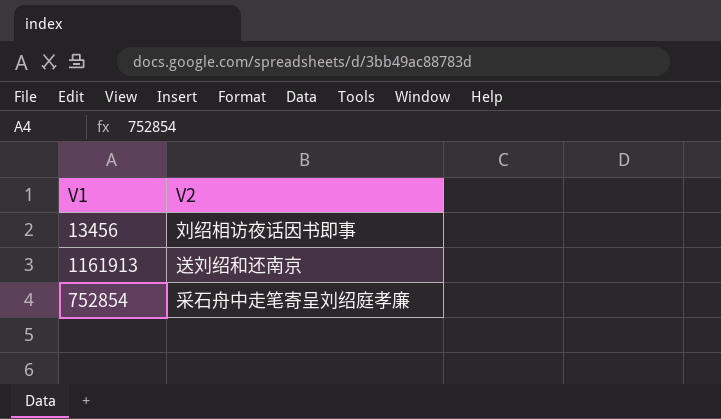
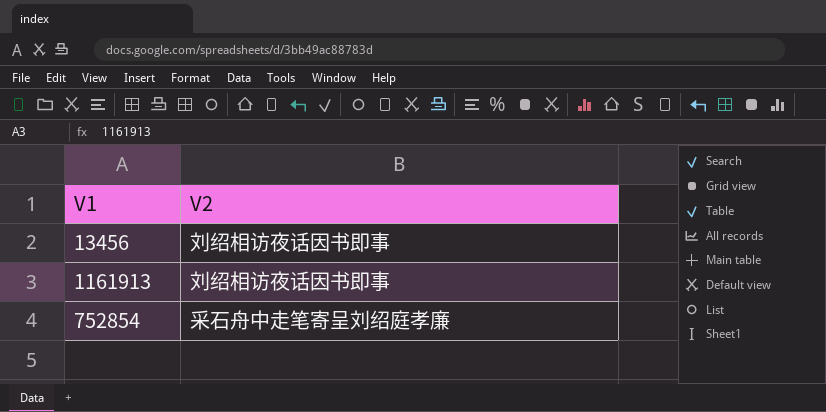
1161913 | V2: 送刘绍和还南京 -> 刘绍相访夜话因书即事

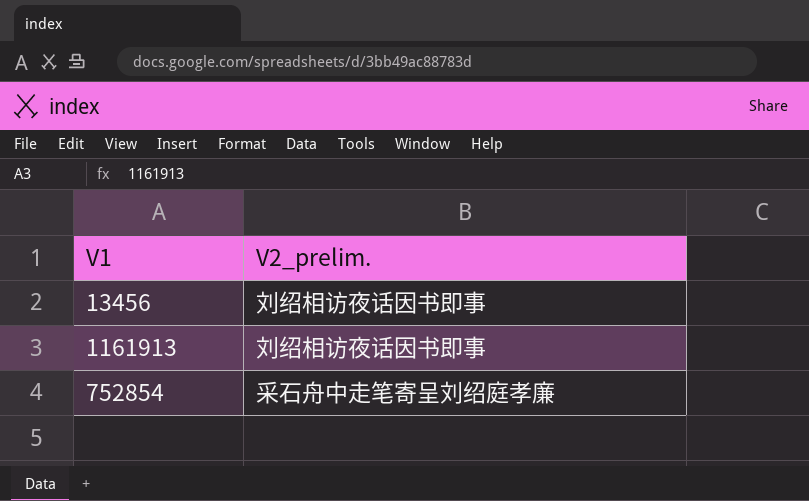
column name: V2 -> V2_prelim.

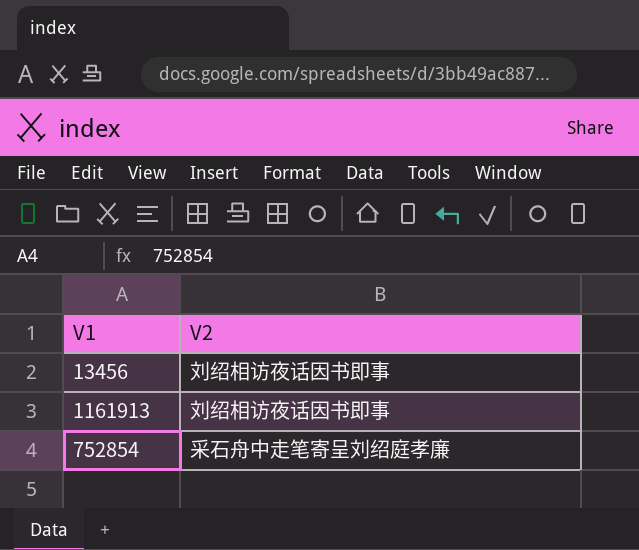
column name: V2_prelim. -> V2

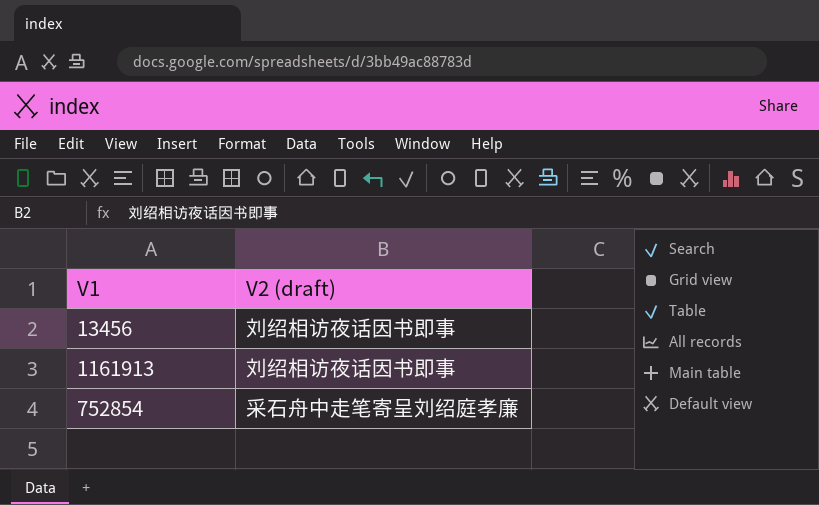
column name: V2 -> V2 (draft)

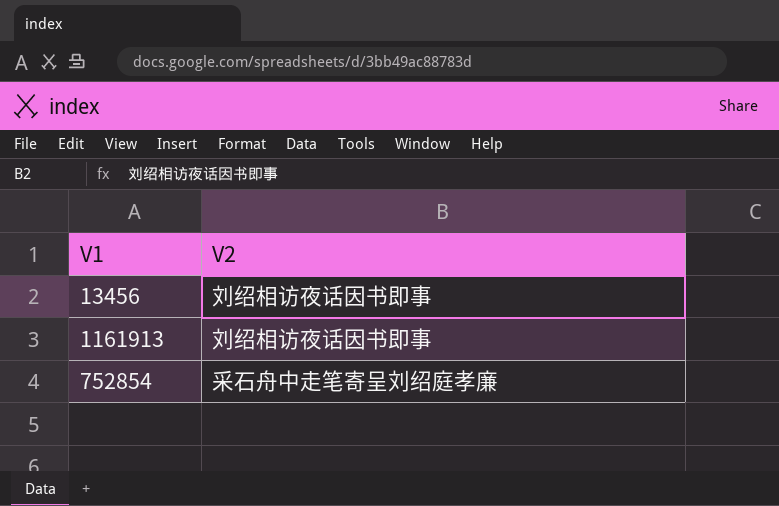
column name: V2 (draft) -> V2

